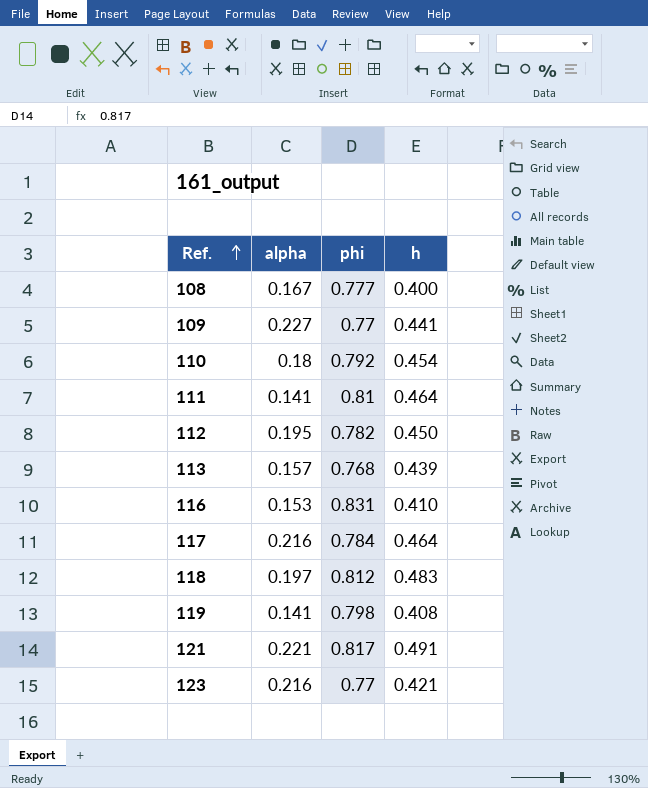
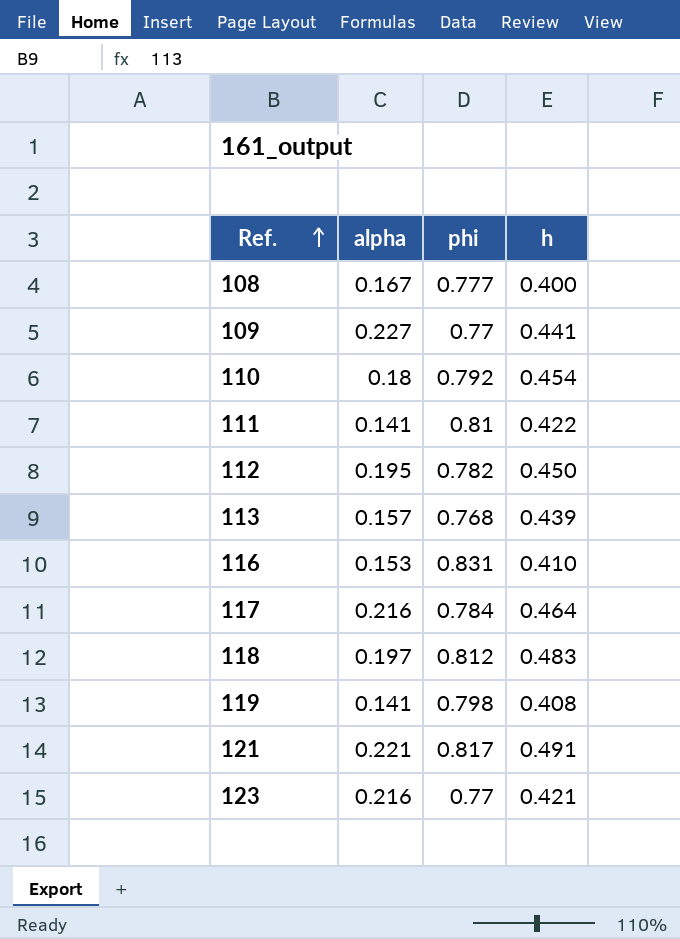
111 | h: 0.464 -> 0.422

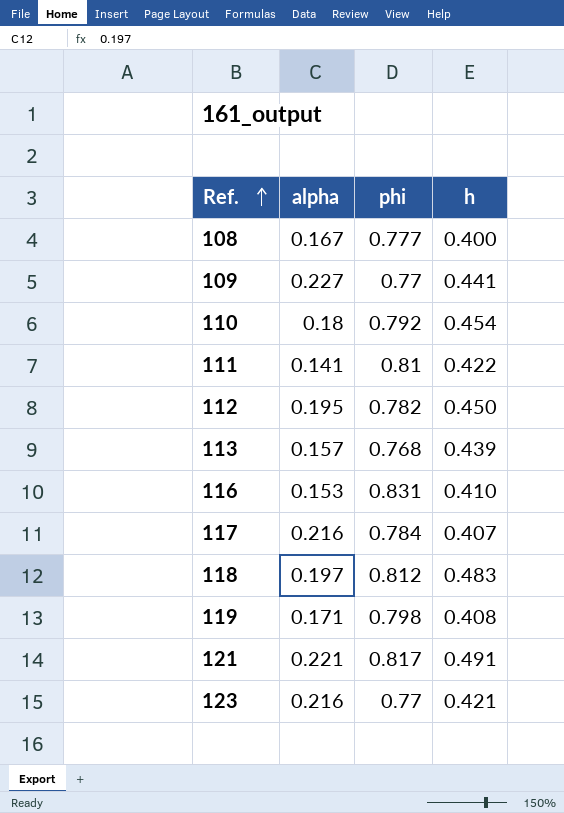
117 | h: 0.464 -> 0.407
119 | alpha: 0.141 -> 0.171

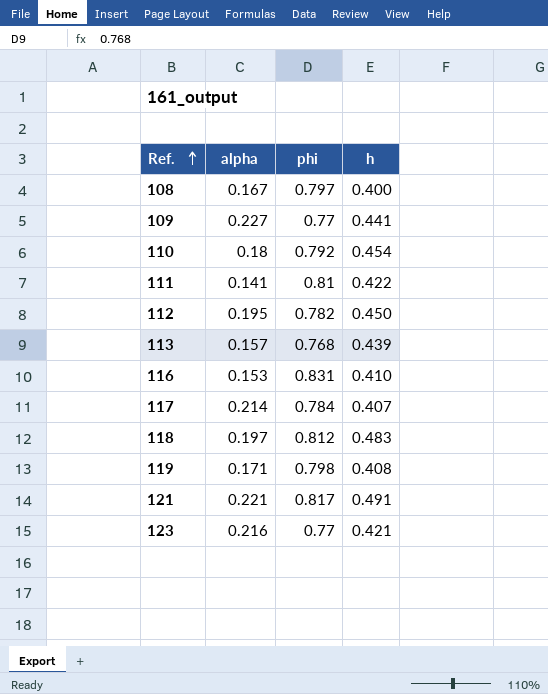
108 | phi: 0.777 -> 0.797
117 | alpha: 0.216 -> 0.214

